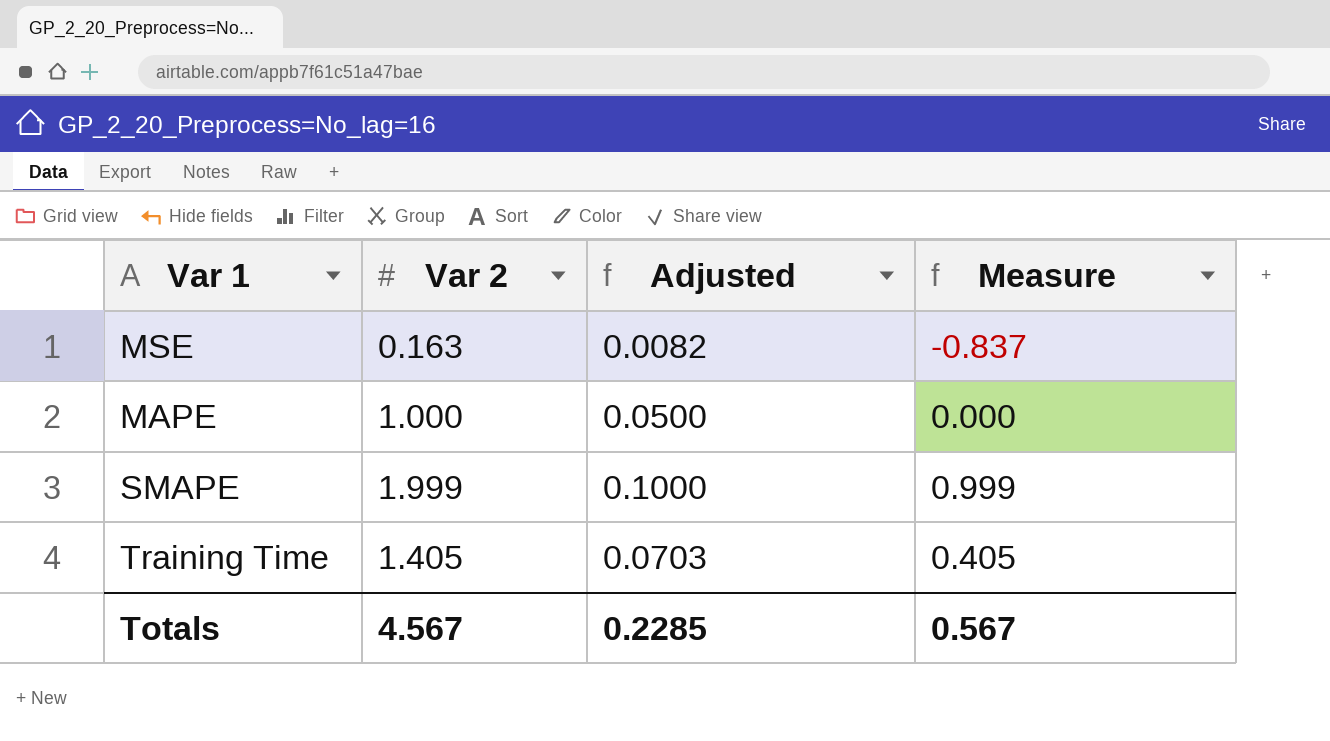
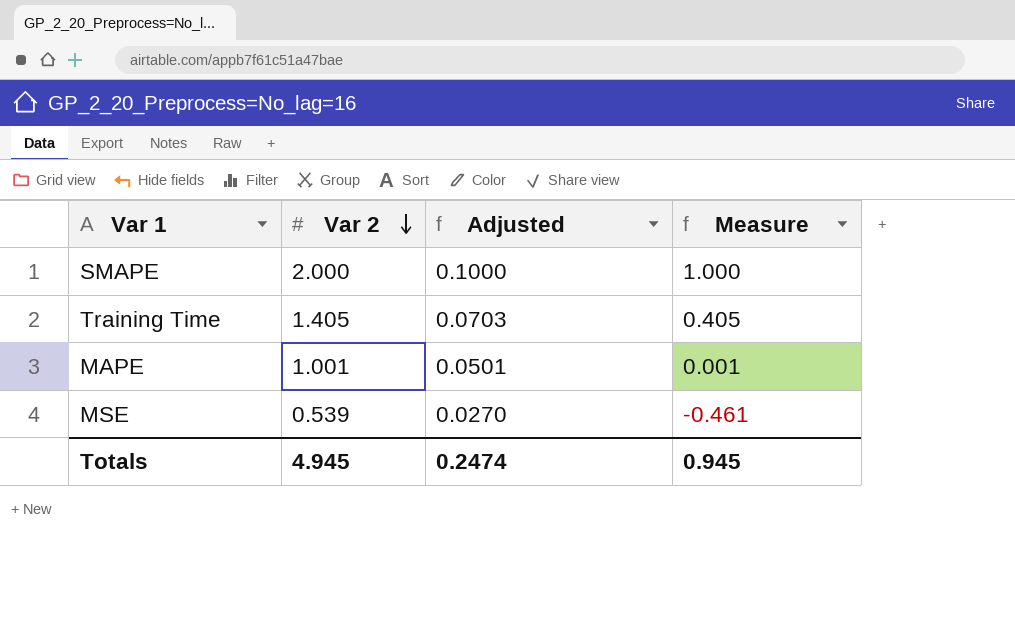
row order: none -> Var 2 descending
SMAPE | Var 2: 1.999 -> 2.000
SMAPE | Measure: 0.999 -> 1.000
MAPE | Var 2: 1.000 -> 1.001
MAPE | Adjusted: 0.0500 -> 0.0501
MAPE | Measure: 0.000 -> 0.001
MSE | Var 2: 0.163 -> 0.539
MSE | Adjusted: 0.0082 -> 0.0270
MSE | Measure: -0.837 -> -0.461
Totals | Var 2: 4.567 -> 4.945
Totals | Adjusted: 0.2285 -> 0.2474
Totals | Measure: 0.567 -> 0.945

